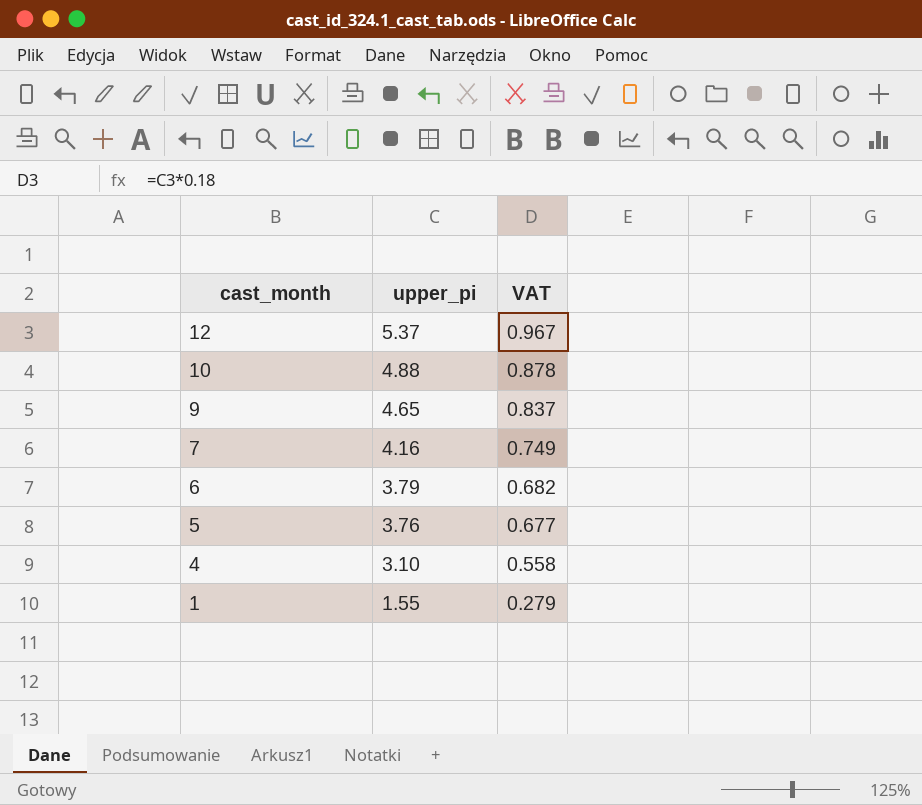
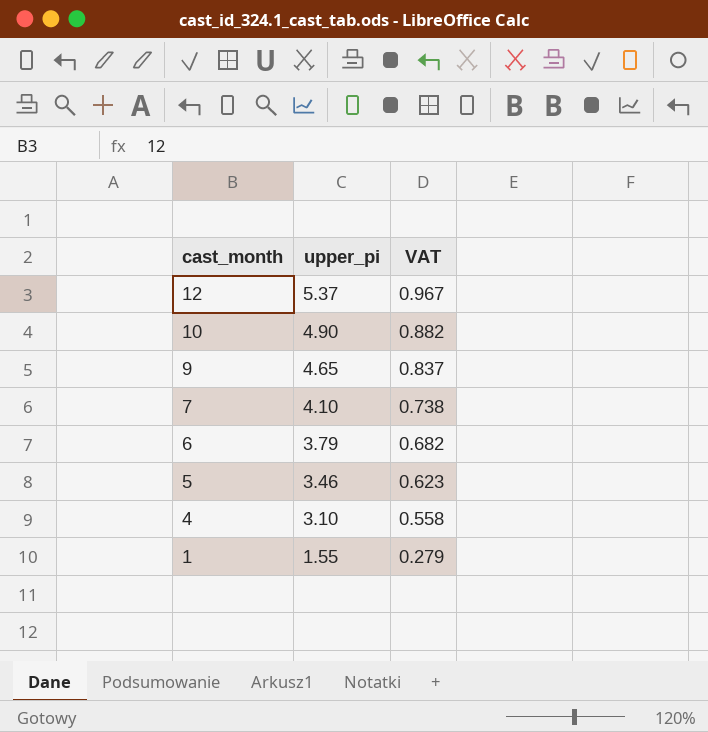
10 | upper_pi: 4.88 -> 4.90
10 | VAT: 0.878 -> 0.882
7 | upper_pi: 4.16 -> 4.10
7 | VAT: 0.749 -> 0.738
5 | upper_pi: 3.76 -> 3.46
5 | VAT: 0.677 -> 0.623

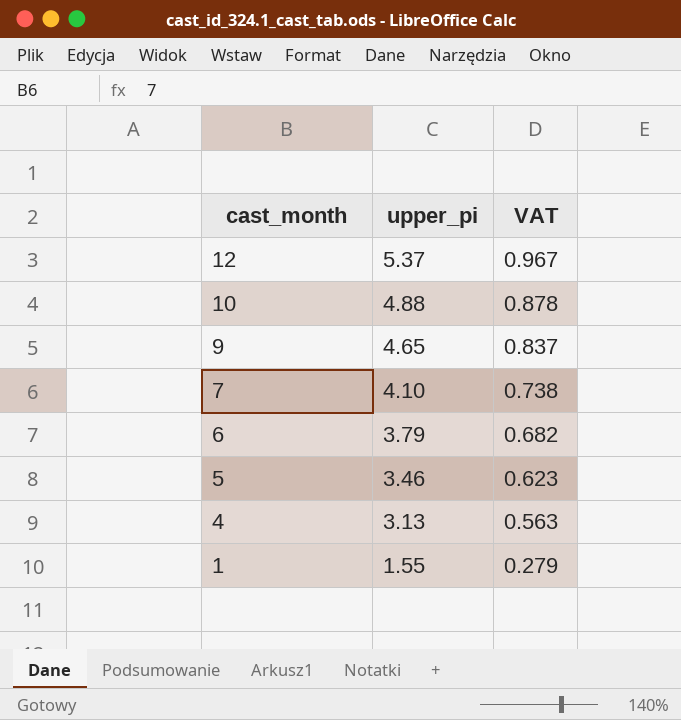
10 | upper_pi: 4.90 -> 4.88
10 | VAT: 0.882 -> 0.878
4 | upper_pi: 3.10 -> 3.13
4 | VAT: 0.558 -> 0.563

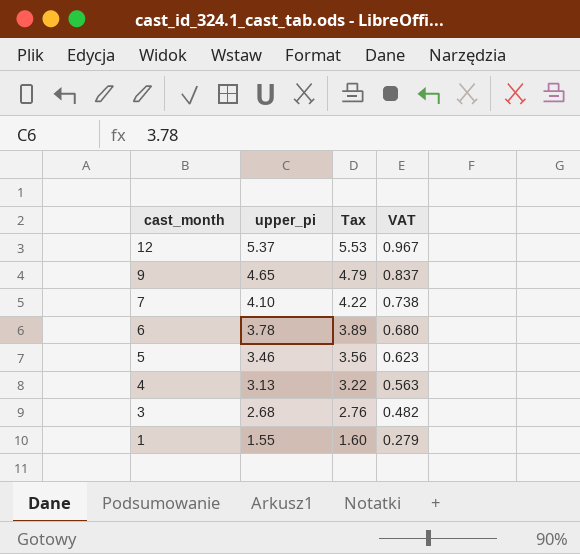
column Tax | formula: none -> [upper_pi] * 1.03
row 10: 4.88 | 0.878 -> none
6 | upper_pi: 3.79 -> 3.78
6 | VAT: 0.682 -> 0.680
row 3: none -> 2.68 | 2.76 | 0.482

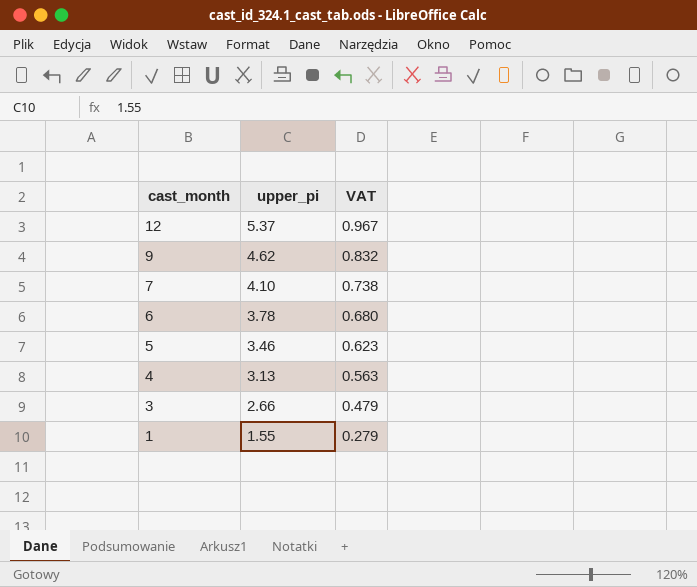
column Tax | formula: [upper_pi] * 1.03 -> none
9 | upper_pi: 4.65 -> 4.62
9 | VAT: 0.837 -> 0.832
3 | upper_pi: 2.68 -> 2.66
3 | VAT: 0.482 -> 0.479

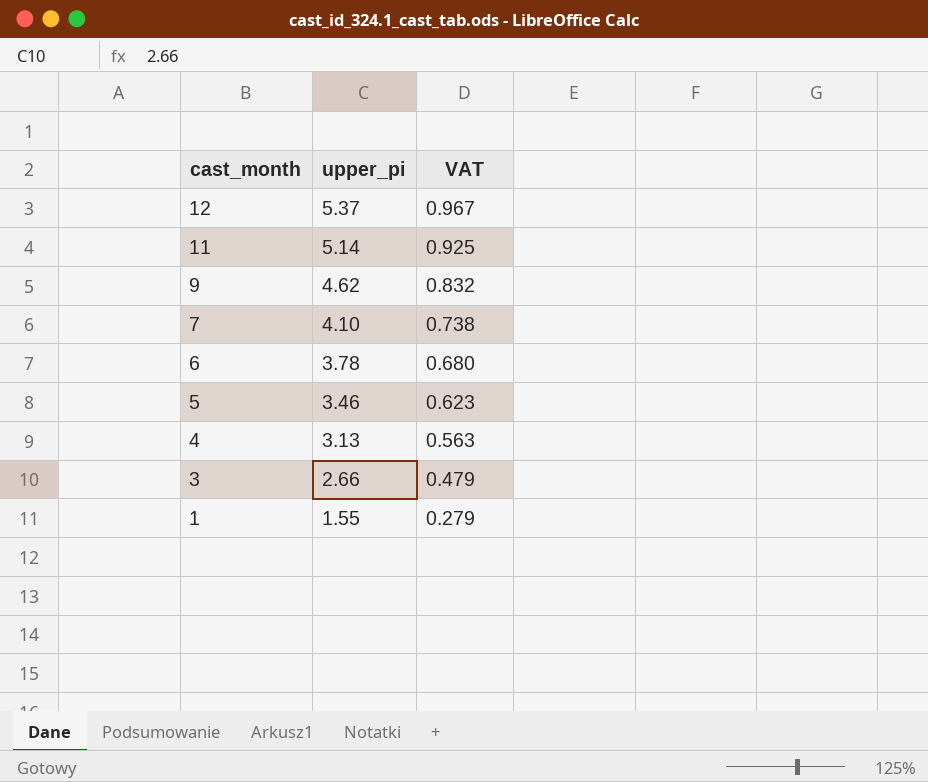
row 11: none -> 5.14 | 0.925

